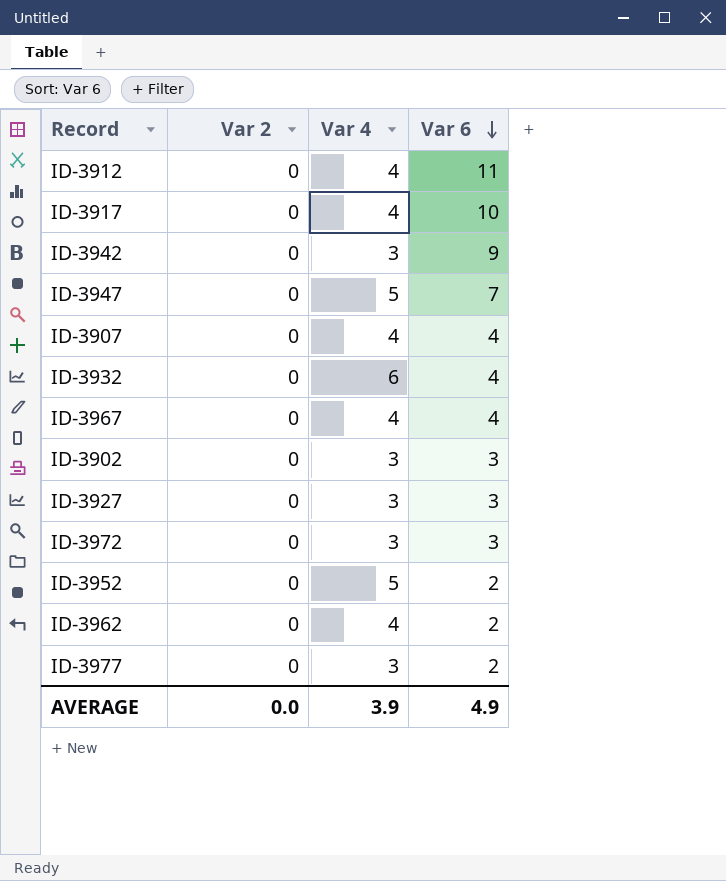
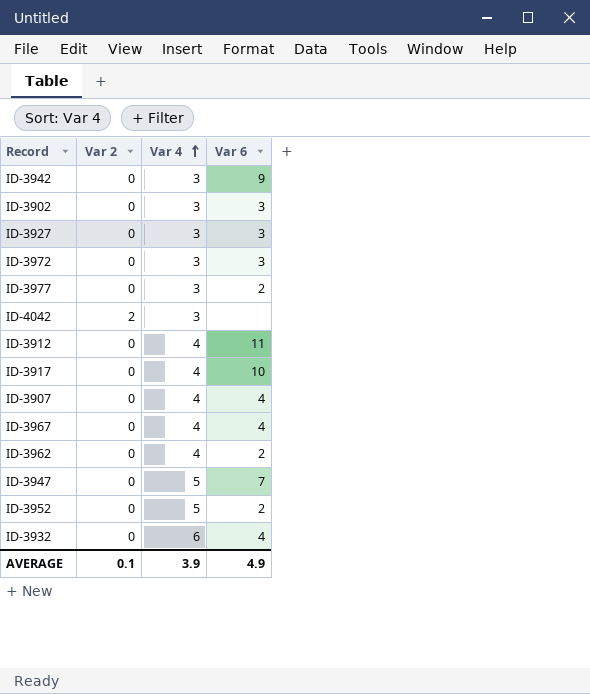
row order: Var 6 descending -> Var 4 ascending
row ID-4042: none -> 2 | 3 | none
AVERAGE | Var 2: 0.0 -> 0.1

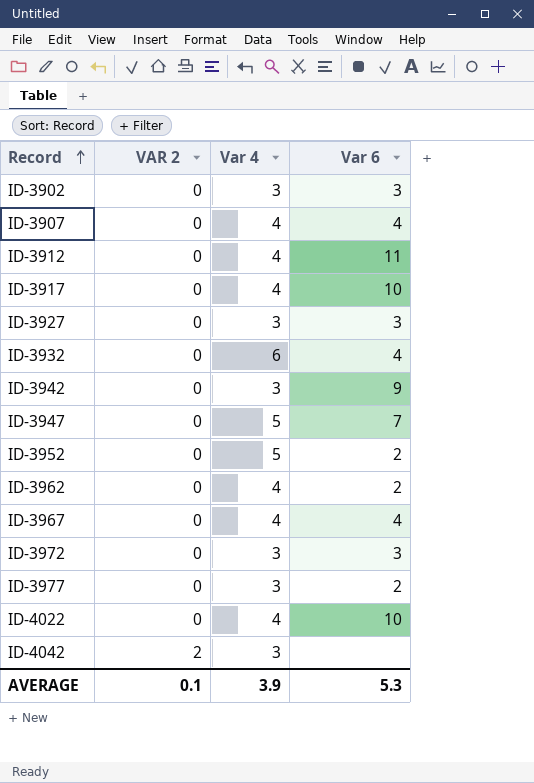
row order: Var 4 ascending -> Record ascending
column name: Var 2 -> VAR 2
row ID-4022: none -> 0 | 4 | 10
AVERAGE | Var 6: 4.9 -> 5.3

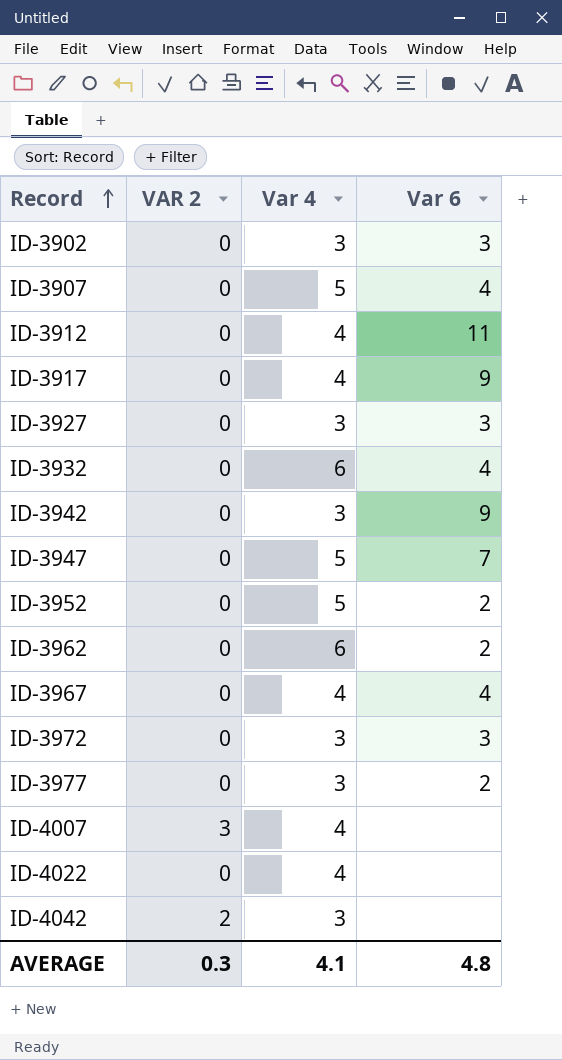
ID-3907 | Var 4: 4 -> 5
ID-3917 | Var 6: 10 -> 9
ID-3962 | Var 4: 4 -> 6
row ID-4007: none -> 3 | 4 | none
ID-4022 | Var 6: 10 -> none
AVERAGE | VAR 2: 0.1 -> 0.3
AVERAGE | Var 4: 3.9 -> 4.1
AVERAGE | Var 6: 5.3 -> 4.8

